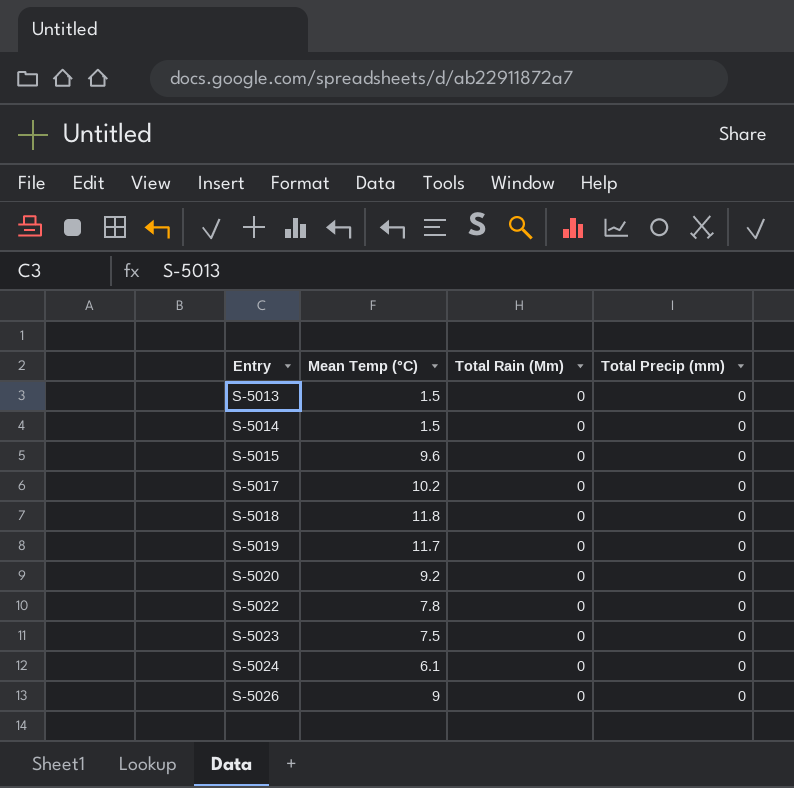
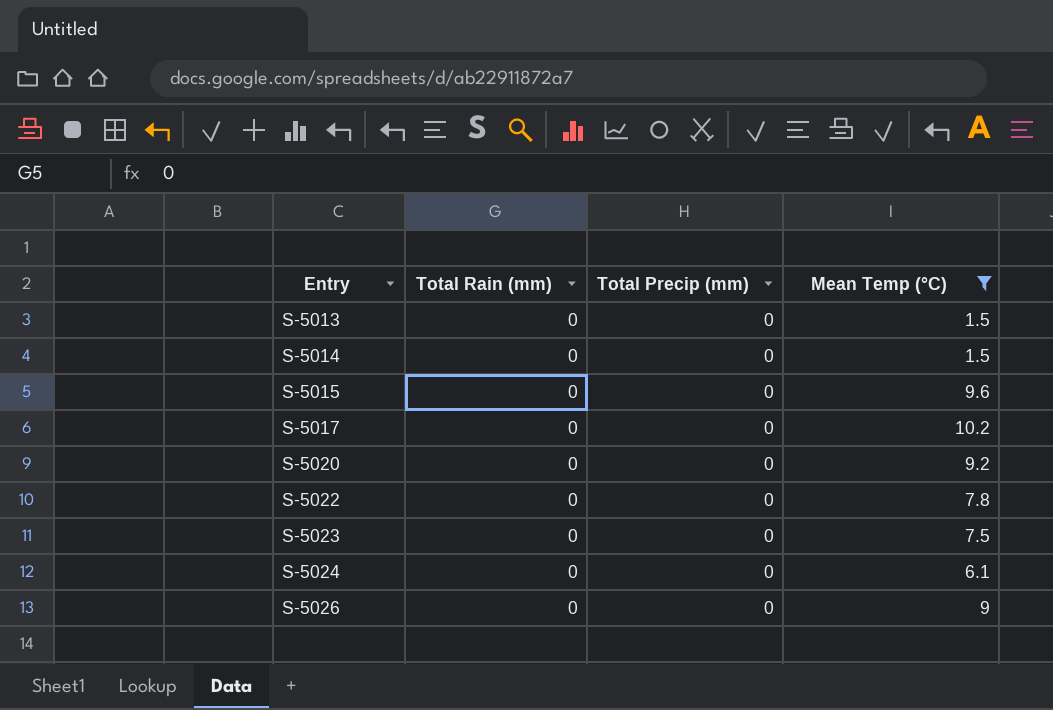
filter: none -> Mean Temp (°C) <= 10.2
column name: Total Rain (Mm) -> Total Rain (mm)
column Mean Temp (°C) | position: 2 -> 4

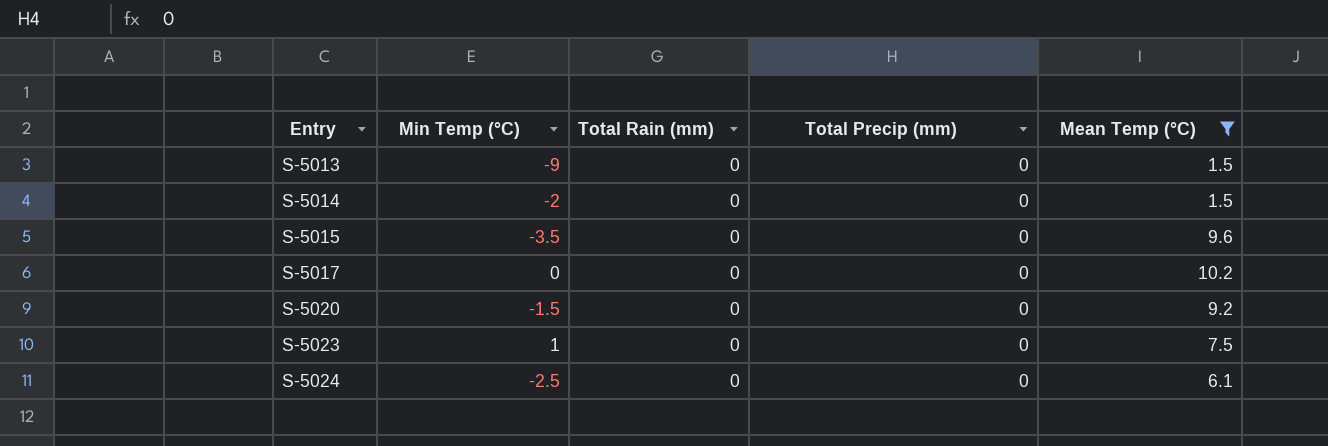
column Min Temp (°C) | position: none -> 2
row S-5022: 0 | 0 | 7.8 -> none
row S-5026: 0 | 0 | 9 -> none

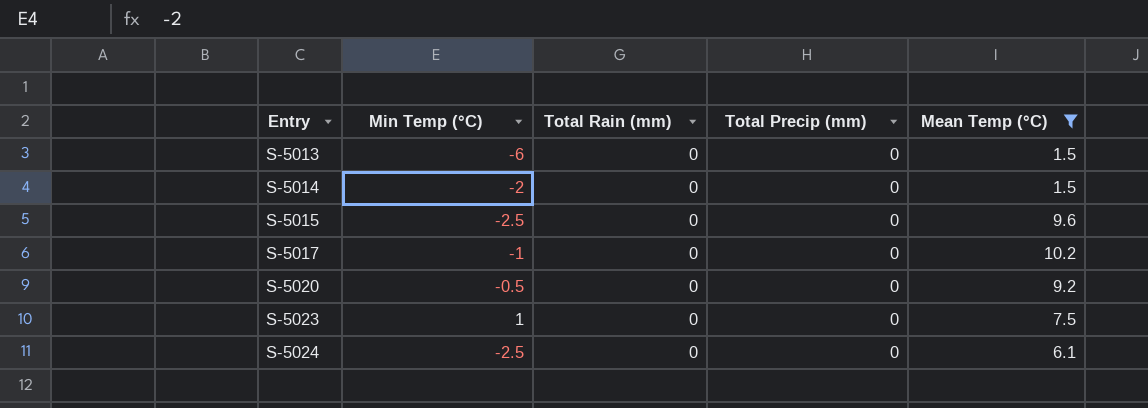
S-5013 | Min Temp (°C): -9 -> -6
S-5015 | Min Temp (°C): -3.5 -> -2.5
S-5017 | Min Temp (°C): 0 -> -1
S-5020 | Min Temp (°C): -1.5 -> -0.5

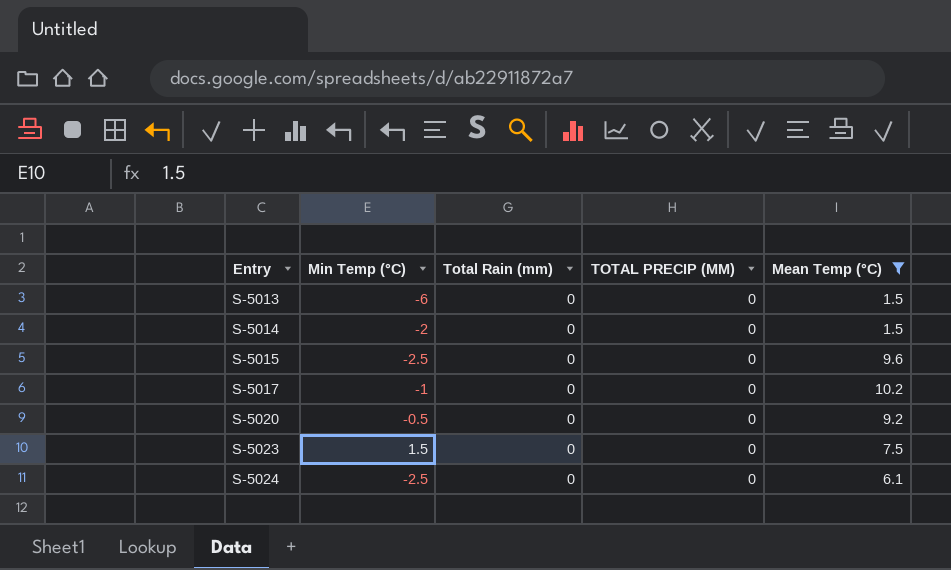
column name: Total Precip (mm) -> TOTAL PRECIP (MM)
S-5023 | Min Temp (°C): 1 -> 1.5

